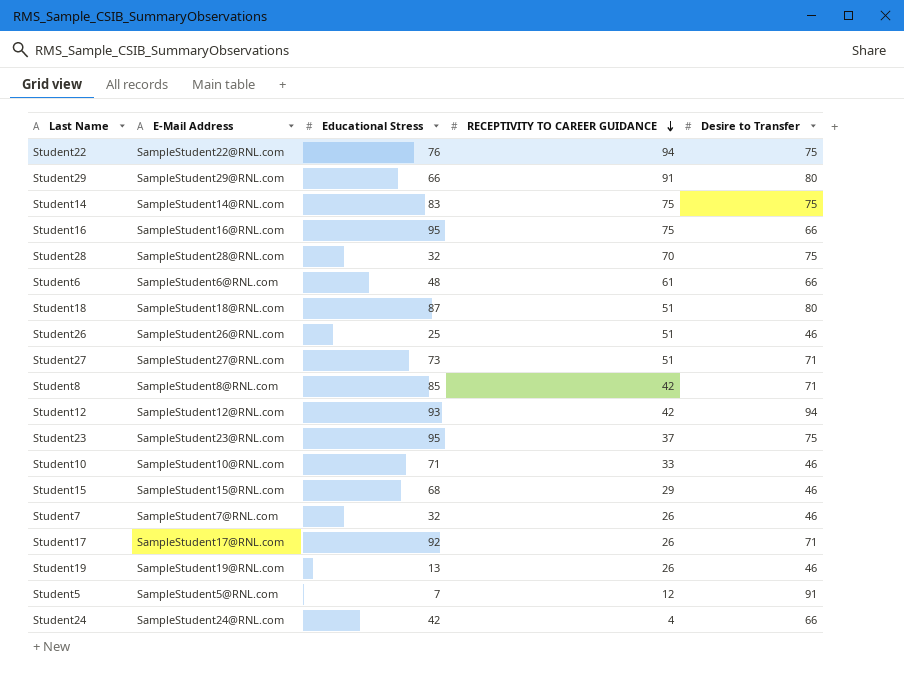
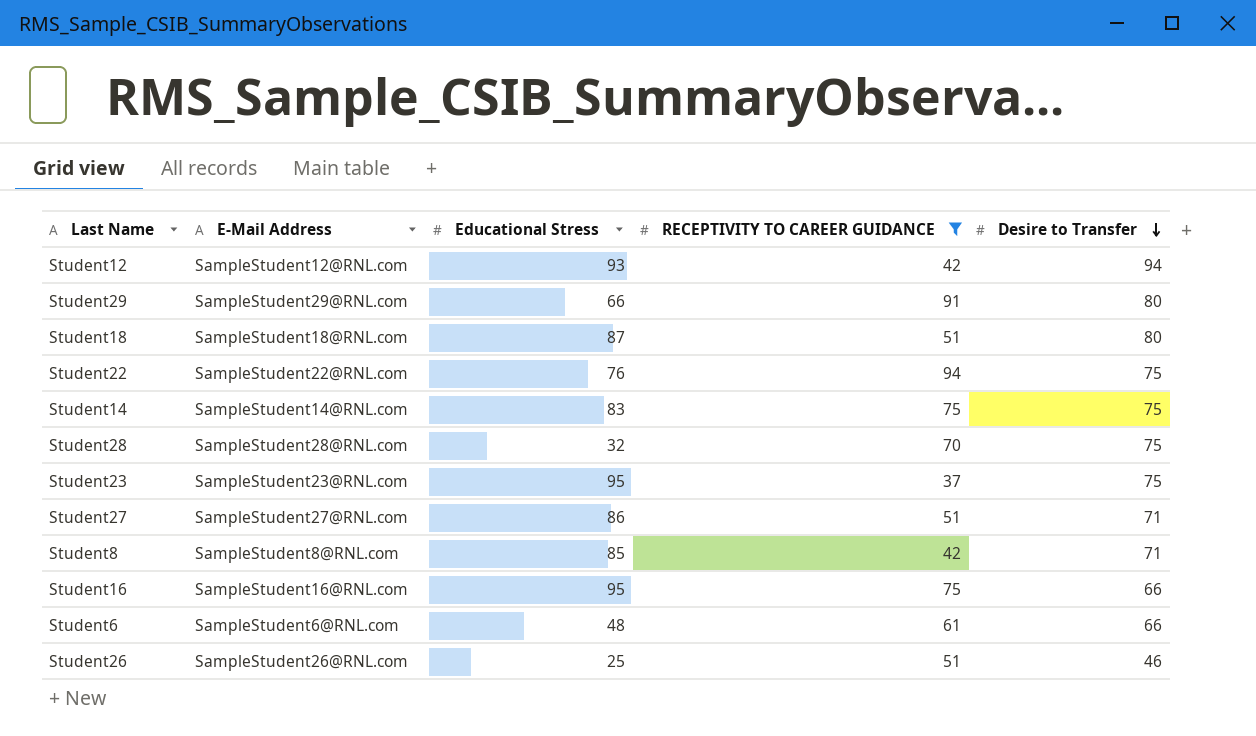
filter: none -> RECEPTIVITY TO CAREER GUIDANCE >= 37
row order: RECEPTIVITY TO CAREER GUIDANCE descending -> Desire to Transfer descending
Student27 | Educational Stress: 73 -> 86

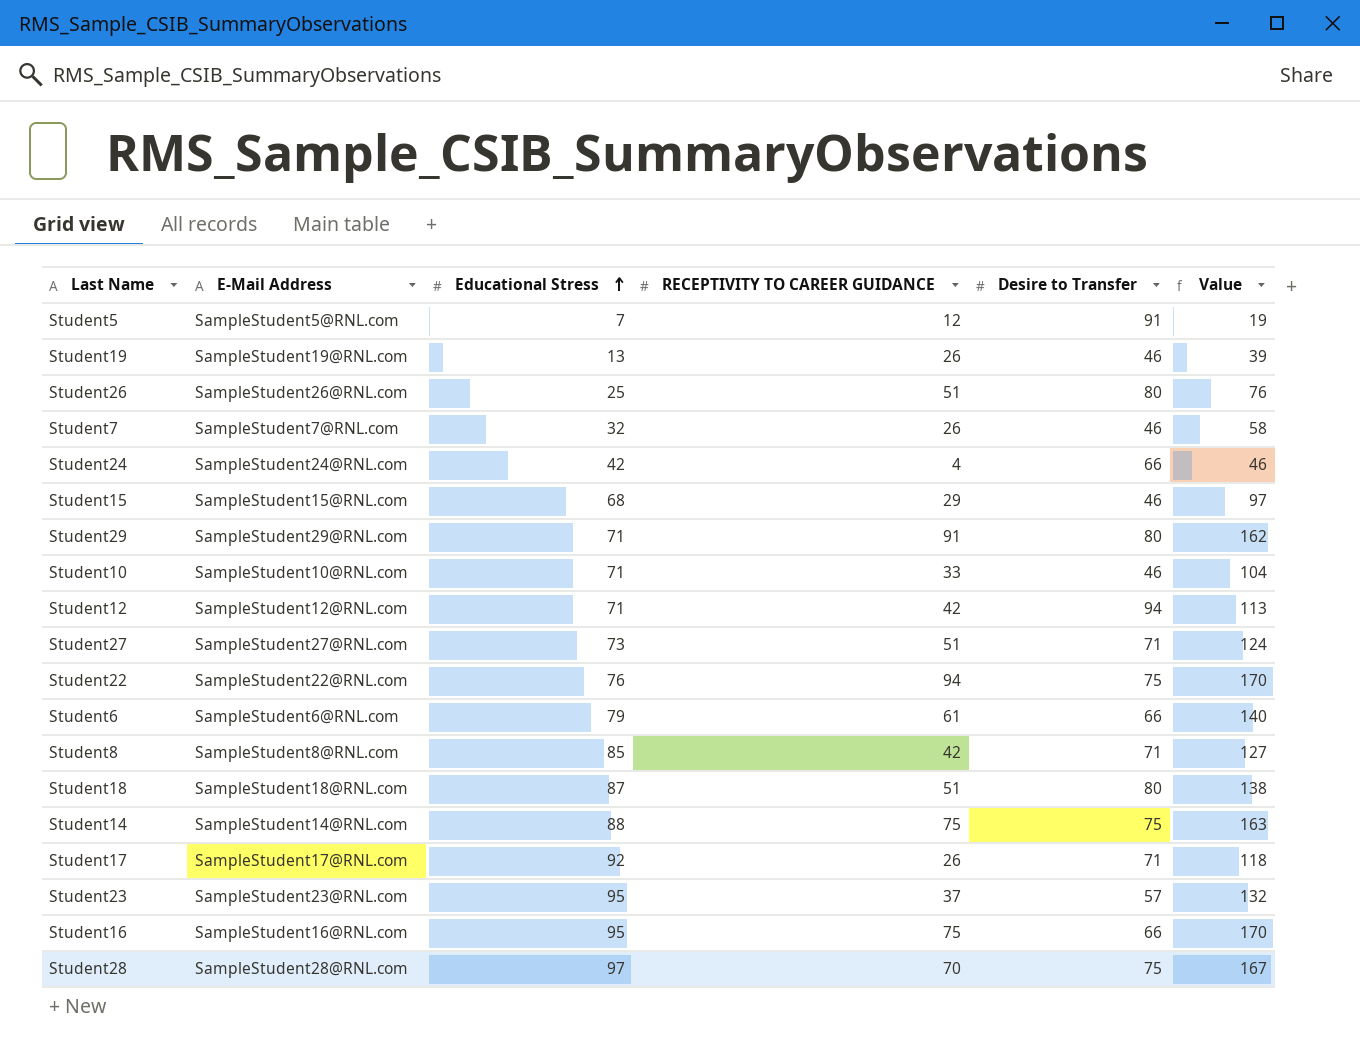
filter: RECEPTIVITY TO CAREER GUIDANCE >= 37 -> none
row order: Desire to Transfer descending -> Educational Stress ascending
column Value | formula: none -> [Educational Stress] + [RECEPTIVITY TO CAREER GUIDANCE]
Student26 | Desire to Transfer: 46 -> 80
Student29 | Educational Stress: 66 -> 71
Student12 | Educational Stress: 93 -> 71
Student27 | Educational Stress: 86 -> 73
Student6 | Educational Stress: 48 -> 79
Student14 | Educational Stress: 83 -> 88
Student23 | Desire to Transfer: 75 -> 57
Student28 | Educational Stress: 32 -> 97

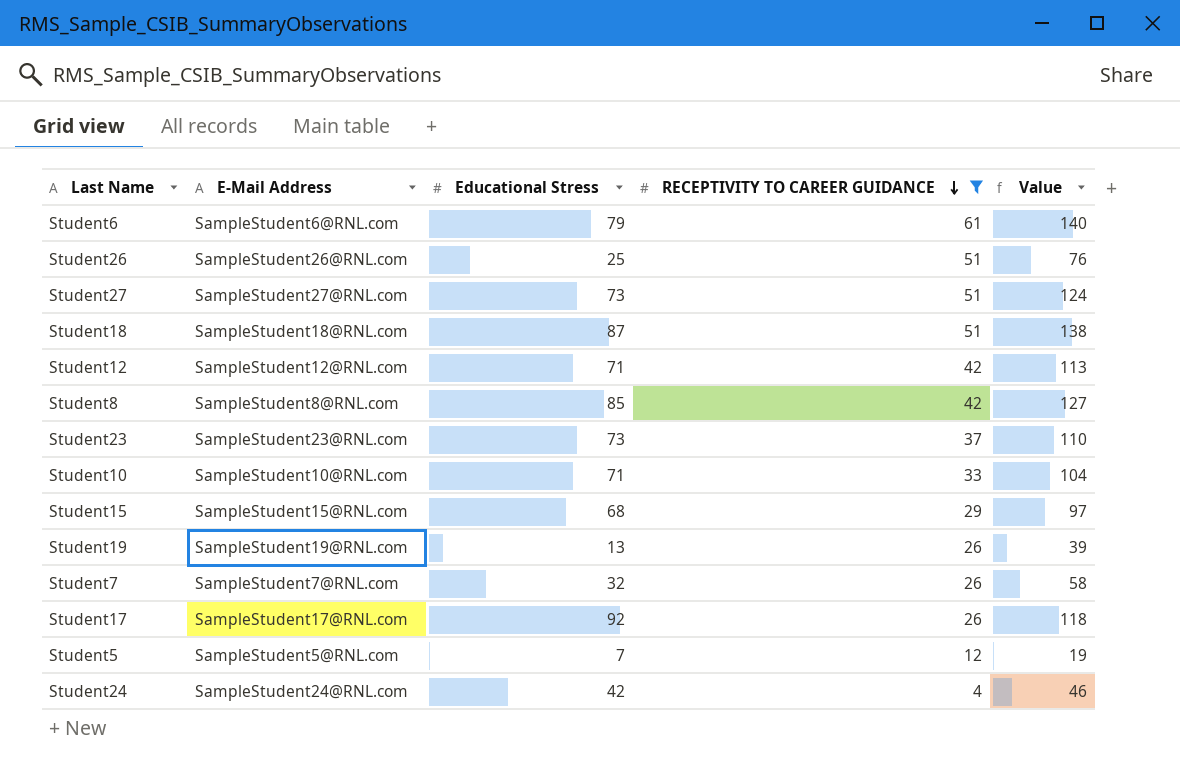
filter: none -> RECEPTIVITY TO CAREER GUIDANCE <= 61
row order: Educational Stress ascending -> RECEPTIVITY TO CAREER GUIDANCE descending
column Desire to Transfer | position: 5 -> none
Student23 | Educational Stress: 95 -> 73
Student23 | Value: 132 -> 110

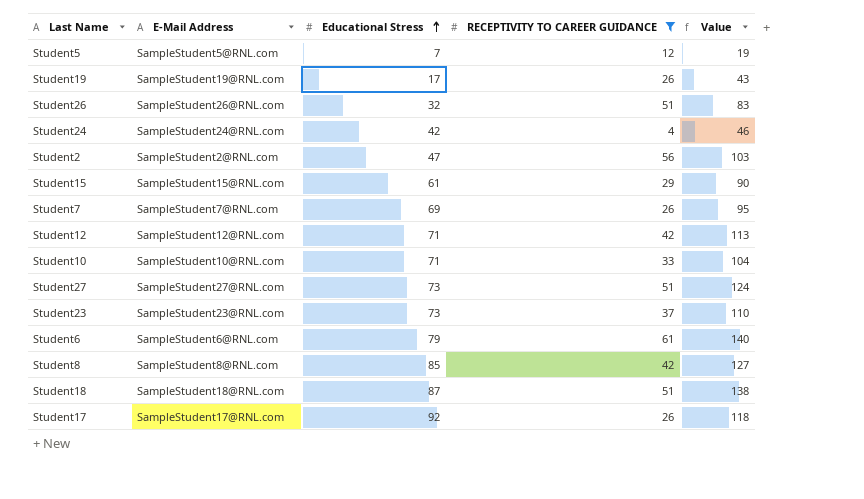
row order: RECEPTIVITY TO CAREER GUIDANCE descending -> Educational Stress ascending
Student19 | Educational Stress: 13 -> 17
Student19 | Value: 39 -> 43
Student26 | Educational Stress: 25 -> 32
Student26 | Value: 76 -> 83
row Student2: none -> SampleStudent2@RNL.com | 47 | 56 | 103
Student15 | Educational Stress: 68 -> 61
Student15 | Value: 97 -> 90
Student7 | Educational Stress: 32 -> 69
Student7 | Value: 58 -> 95

